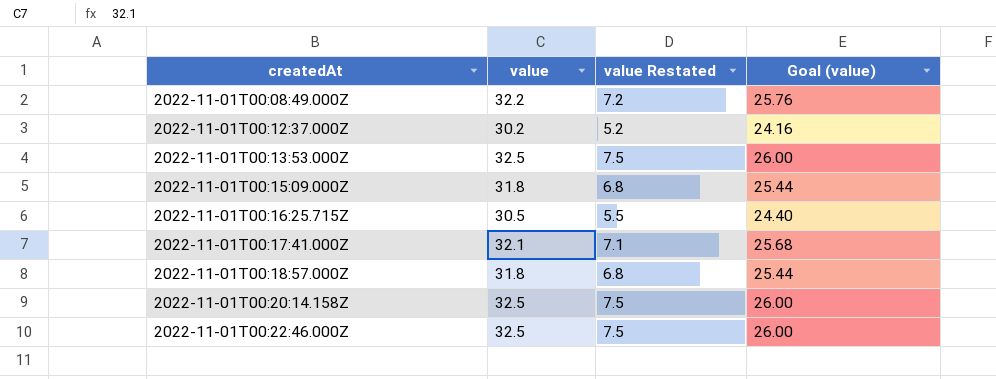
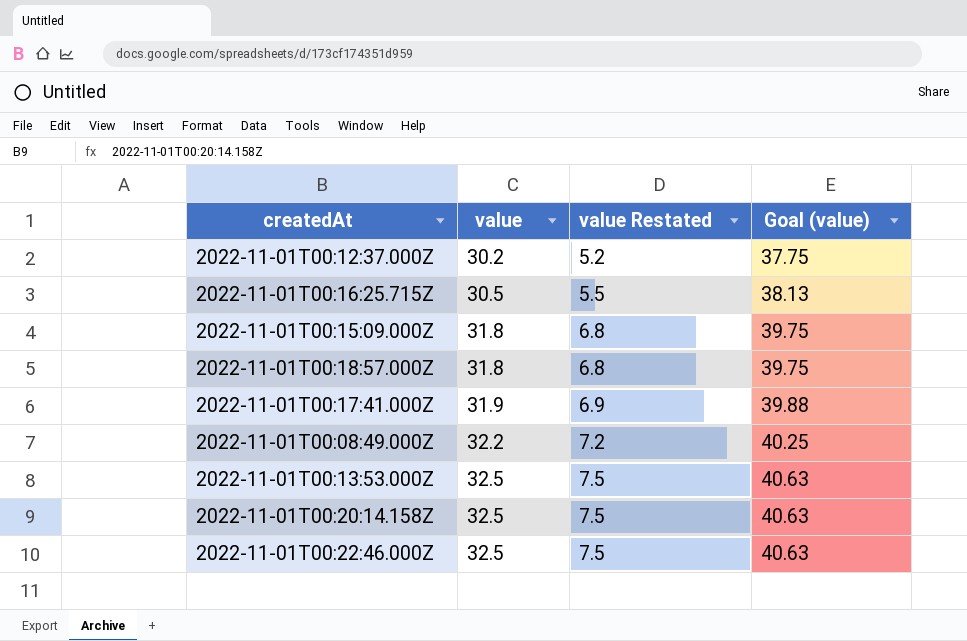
row order: createdAt ascending -> value ascending
column Goal (value) | formula: [value] * 0.8 -> [value] * 1.25
2022-11-01T00:17:41.000Z | value: 32.1 -> 31.9
2022-11-01T00:17:41.000Z | value Restated: 7.1 -> 6.9

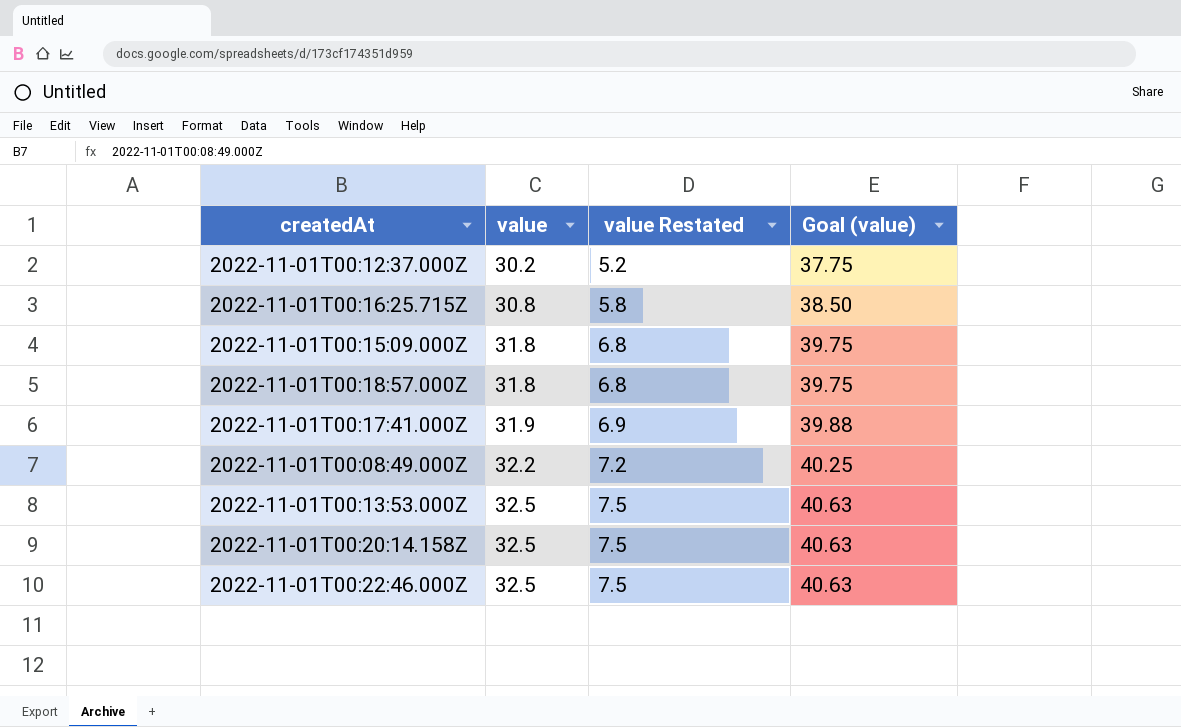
2022-11-01T00:16:25.715Z | value: 30.5 -> 30.8
2022-11-01T00:16:25.715Z | value Restated: 5.5 -> 5.8
2022-11-01T00:16:25.715Z | Goal (value): 38.13 -> 38.50

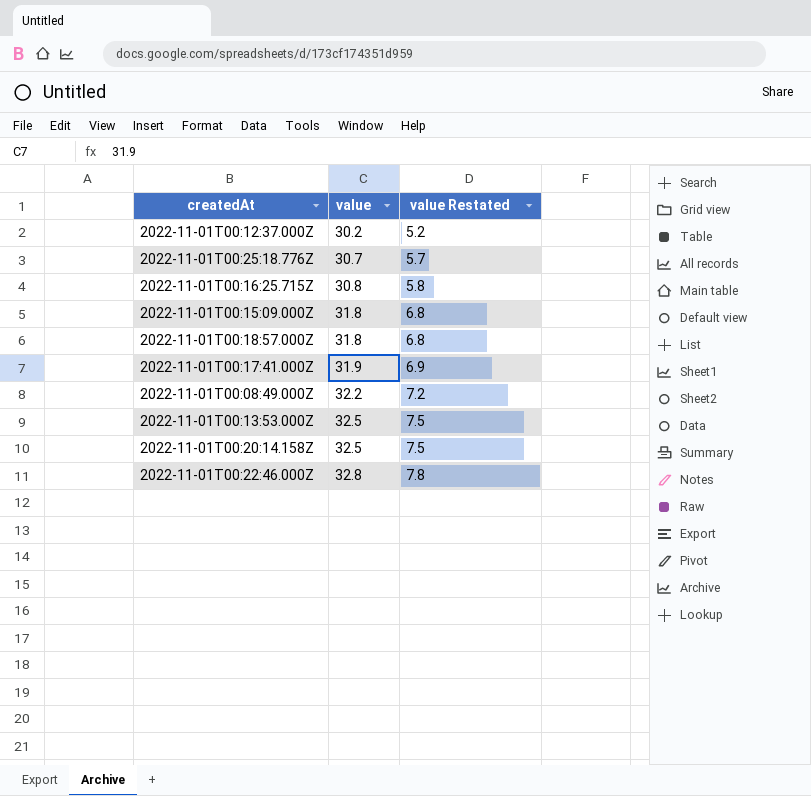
column Goal (value) | formula: [value] * 1.25 -> none
row 2022-11-01T00:25:18.776Z: none -> 30.7 | 5.7
2022-11-01T00:22:46.000Z | value: 32.5 -> 32.8
2022-11-01T00:22:46.000Z | value Restated: 7.5 -> 7.8

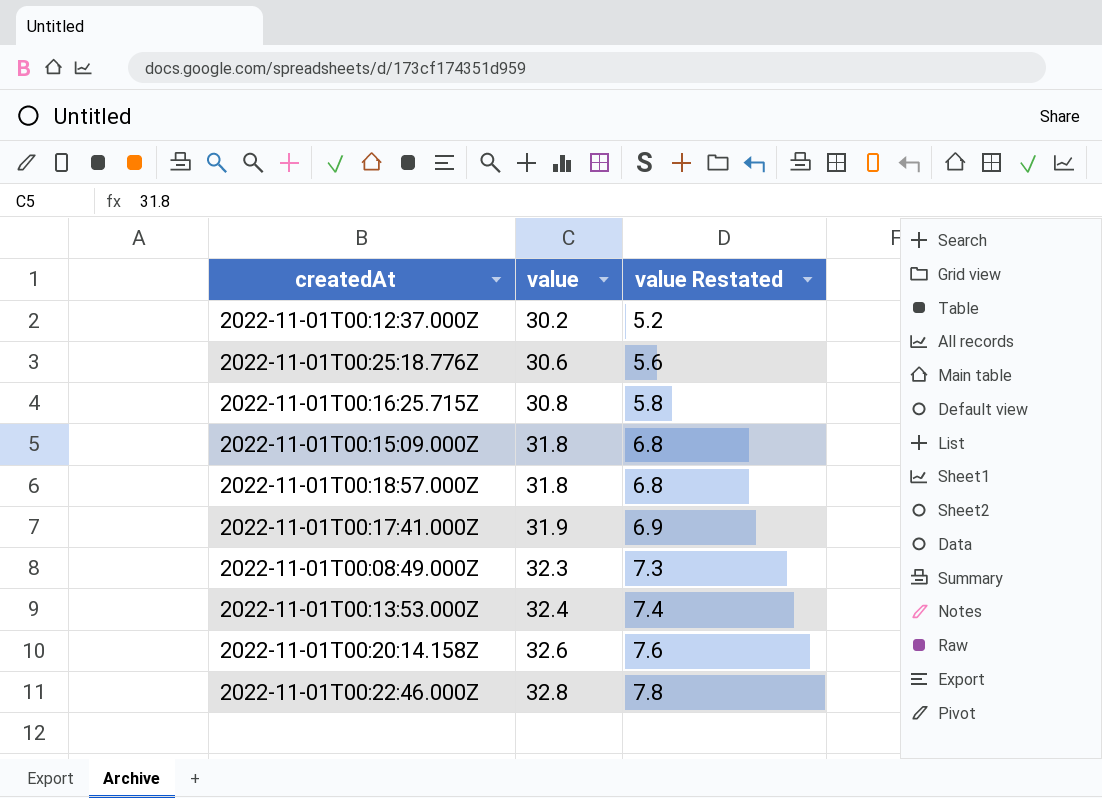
2022-11-01T00:25:18.776Z | value: 30.7 -> 30.6
2022-11-01T00:25:18.776Z | value Restated: 5.7 -> 5.6
2022-11-01T00:08:49.000Z | value: 32.2 -> 32.3
2022-11-01T00:08:49.000Z | value Restated: 7.2 -> 7.3
2022-11-01T00:13:53.000Z | value: 32.5 -> 32.4
2022-11-01T00:13:53.000Z | value Restated: 7.5 -> 7.4
2022-11-01T00:20:14.158Z | value: 32.5 -> 32.6
2022-11-01T00:20:14.158Z | value Restated: 7.5 -> 7.6

